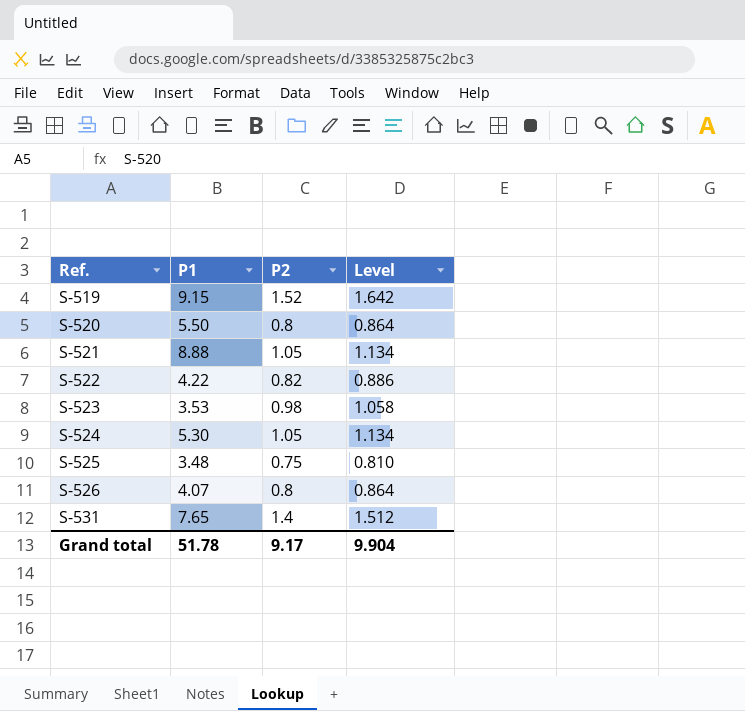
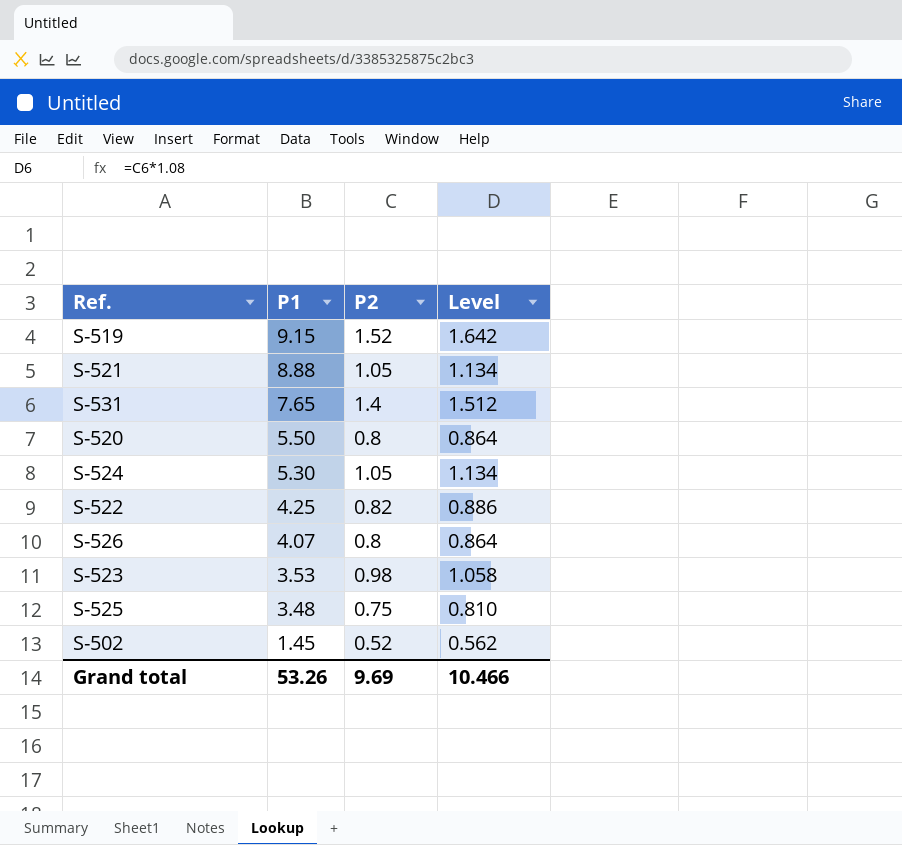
row order: Ref. ascending -> P1 descending
S-522 | P1: 4.22 -> 4.25
row S-502: none -> 1.45 | 0.52 | 0.562
Grand total | P1: 51.78 -> 53.26
Grand total | P2: 9.17 -> 9.69
Grand total | Level: 9.904 -> 10.466

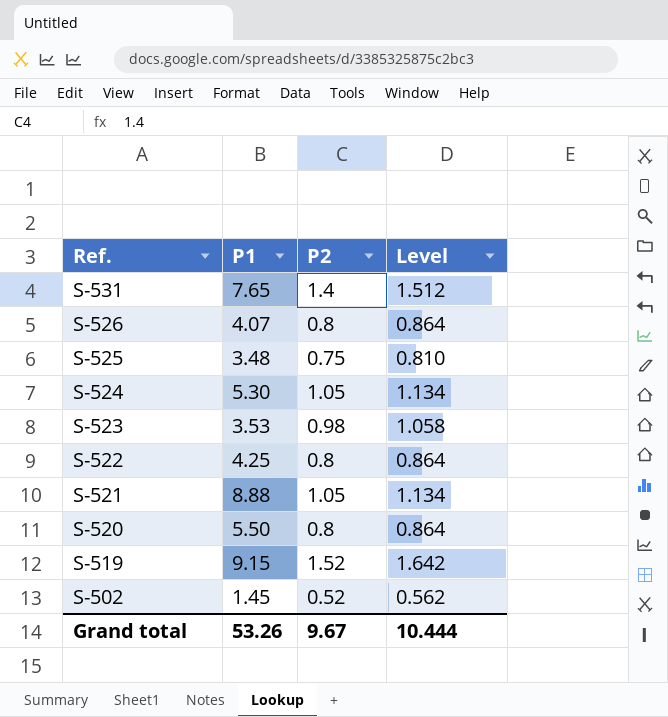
row order: P1 descending -> Ref. descending
S-522 | P2: 0.82 -> 0.8
S-522 | Level: 0.886 -> 0.864
Grand total | P2: 9.69 -> 9.67
Grand total | Level: 10.466 -> 10.444

